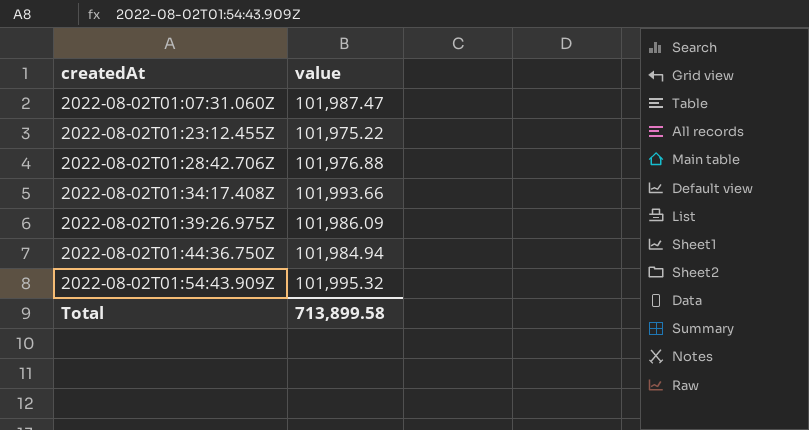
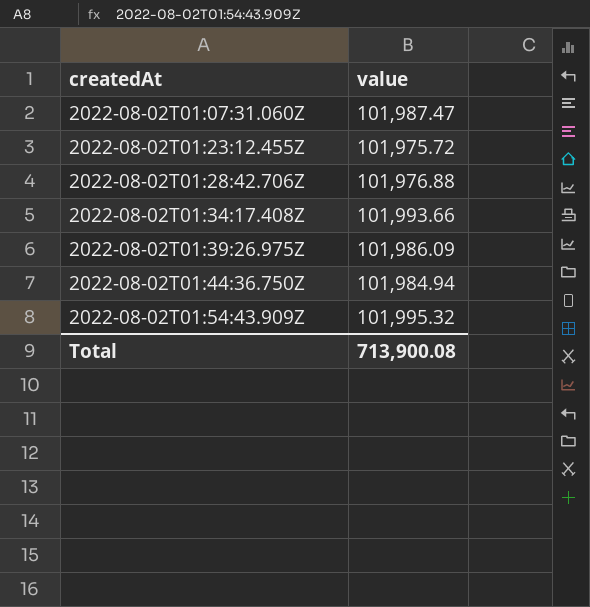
2022-08-02T01:23:12.455Z | value: 101,975.22 -> 101,975.72
Total | value: 713,899.58 -> 713,900.08

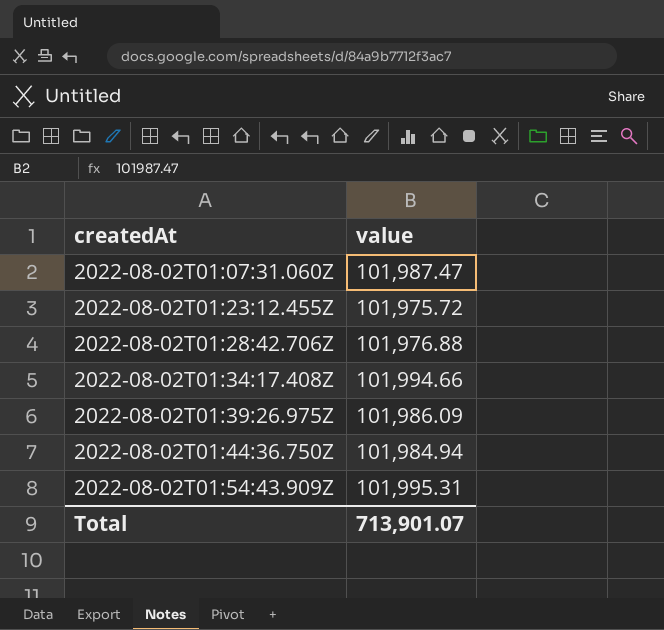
2022-08-02T01:34:17.408Z | value: 101,993.66 -> 101,994.66
2022-08-02T01:54:43.909Z | value: 101,995.32 -> 101,995.31
Total | value: 713,900.08 -> 713,901.07

